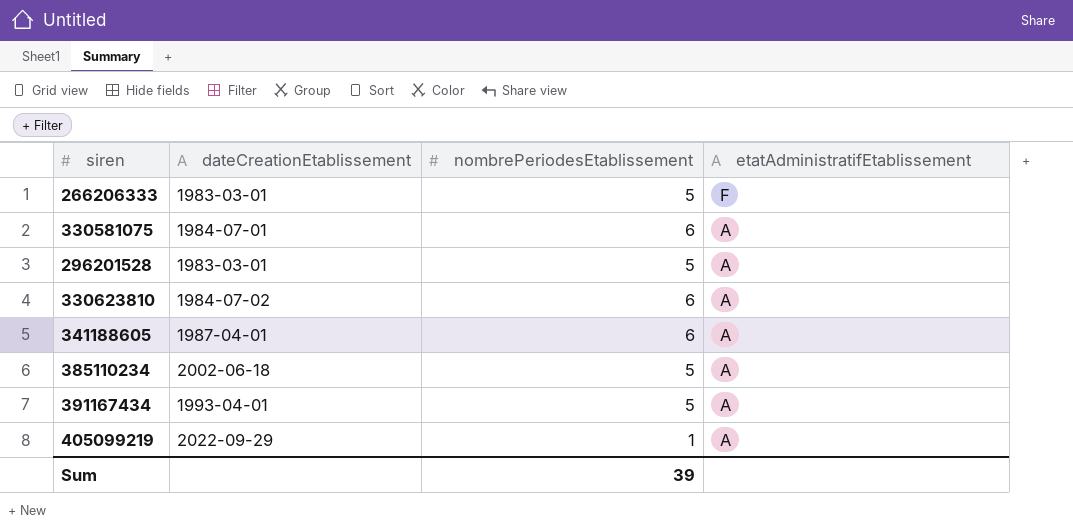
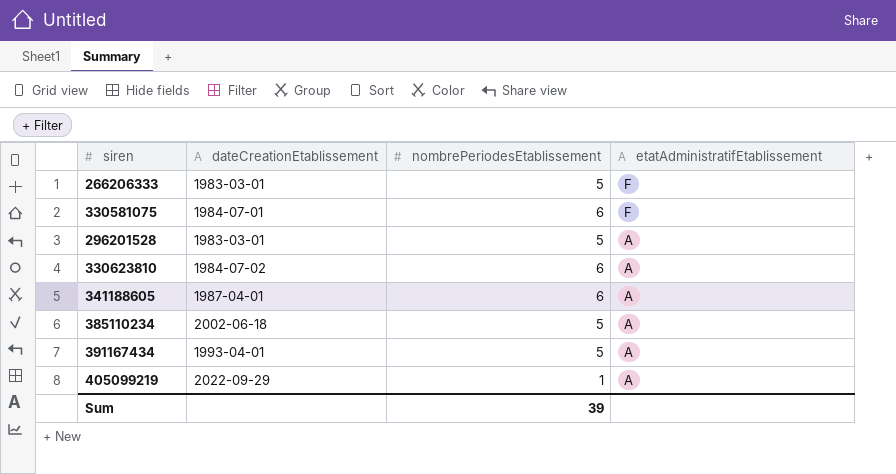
330581075 | etatAdministratifEtablissement: A -> F

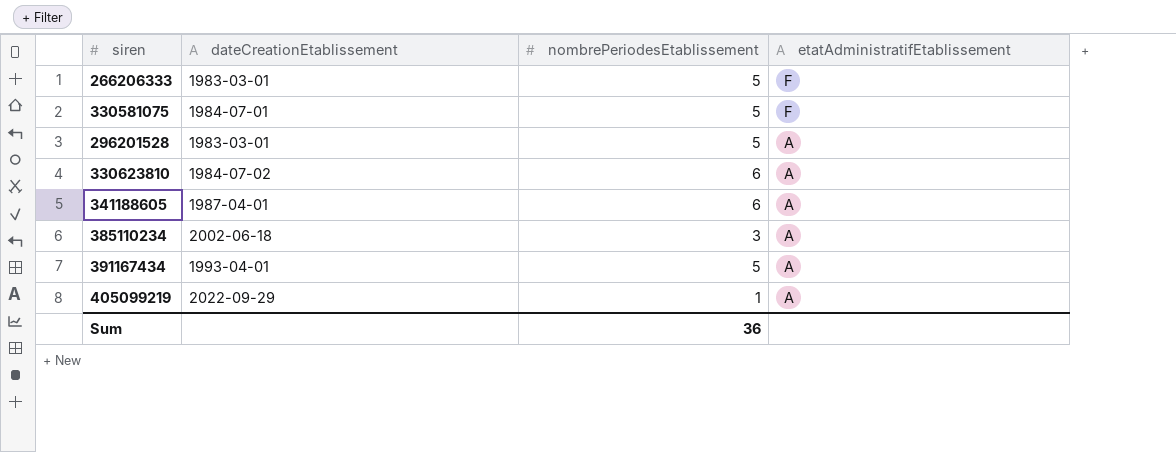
330581075 | nombrePeriodesEtablissement: 6 -> 5
385110234 | nombrePeriodesEtablissement: 5 -> 3
Sum | nombrePeriodesEtablissement: 39 -> 36

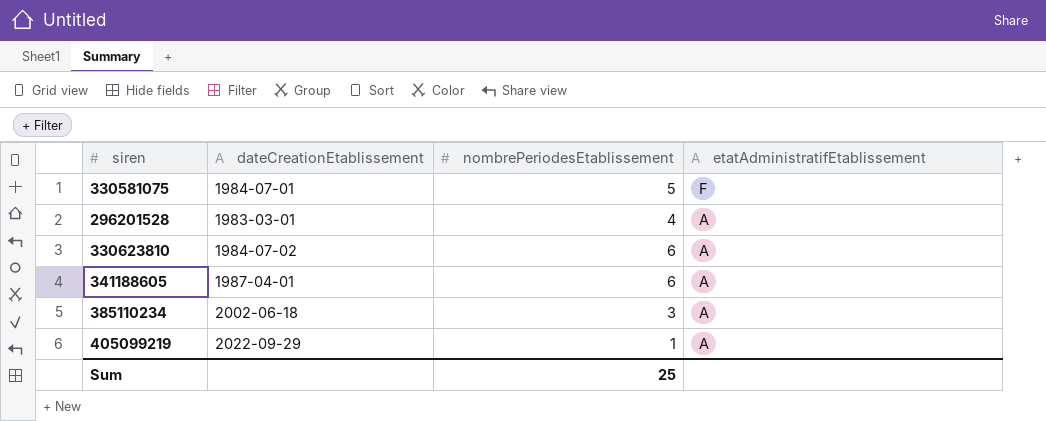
row 266206333: 1983-03-01 | 5 | F -> none
row 391167434: 1993-04-01 | 5 | A -> none
296201528 | nombrePeriodesEtablissement: 5 -> 4
Sum | nombrePeriodesEtablissement: 36 -> 25

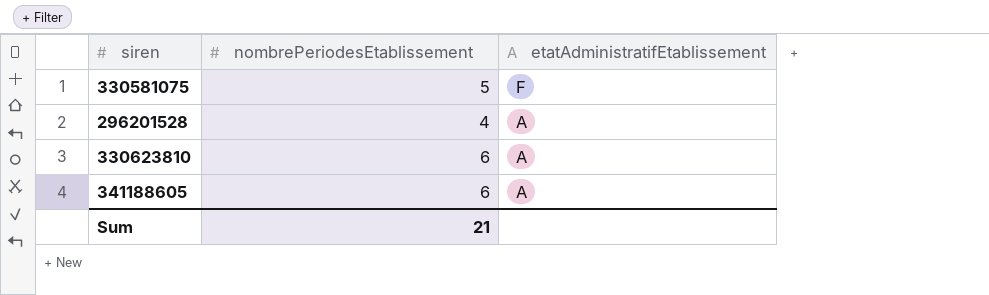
column dateCreationEtablissement | position: 2 -> none
row 385110234: 2002-06-18 | 3 | A -> none
row 405099219: 2022-09-29 | 1 | A -> none
Sum | nombrePeriodesEtablissement: 25 -> 21

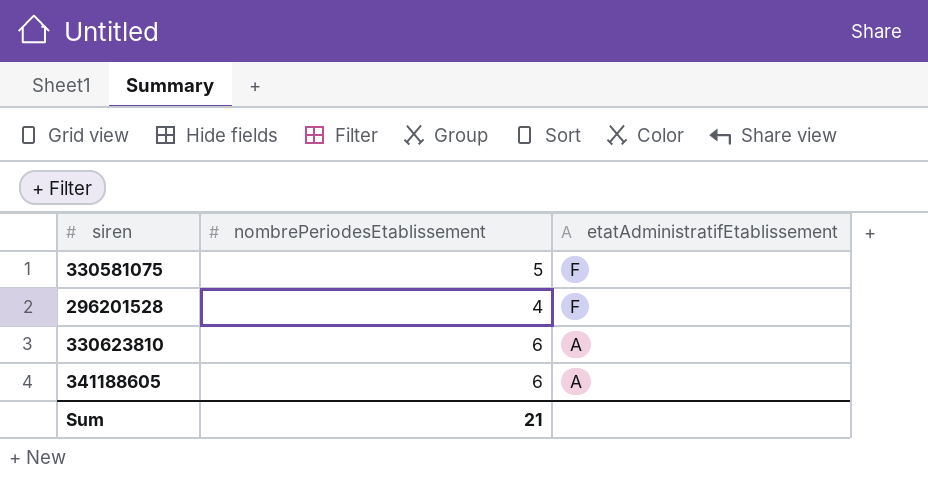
296201528 | etatAdministratifEtablissement: A -> F

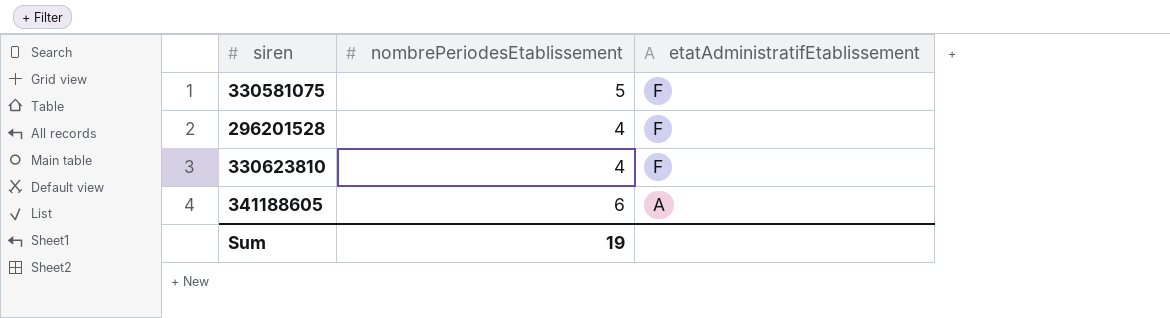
330623810 | nombrePeriodesEtablissement: 6 -> 4
330623810 | etatAdministratifEtablissement: A -> F
Sum | nombrePeriodesEtablissement: 21 -> 19

